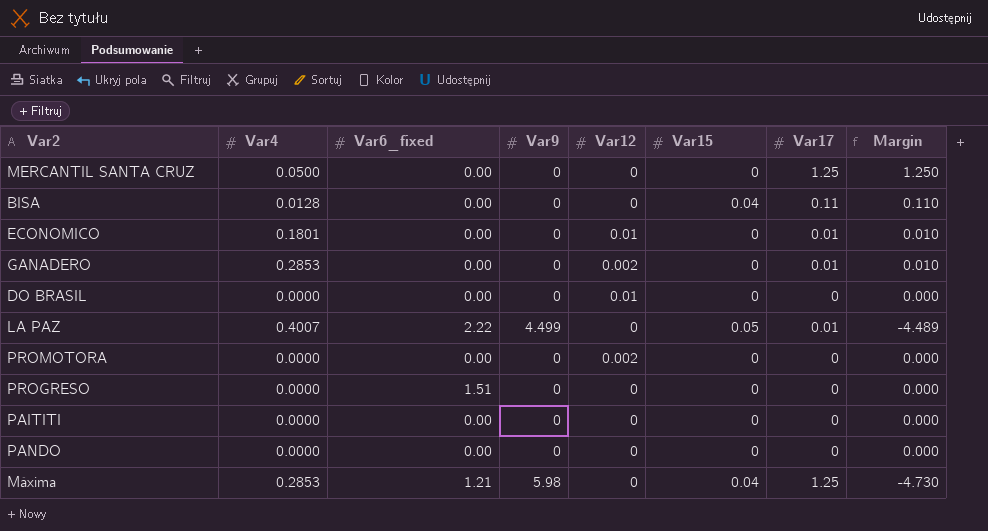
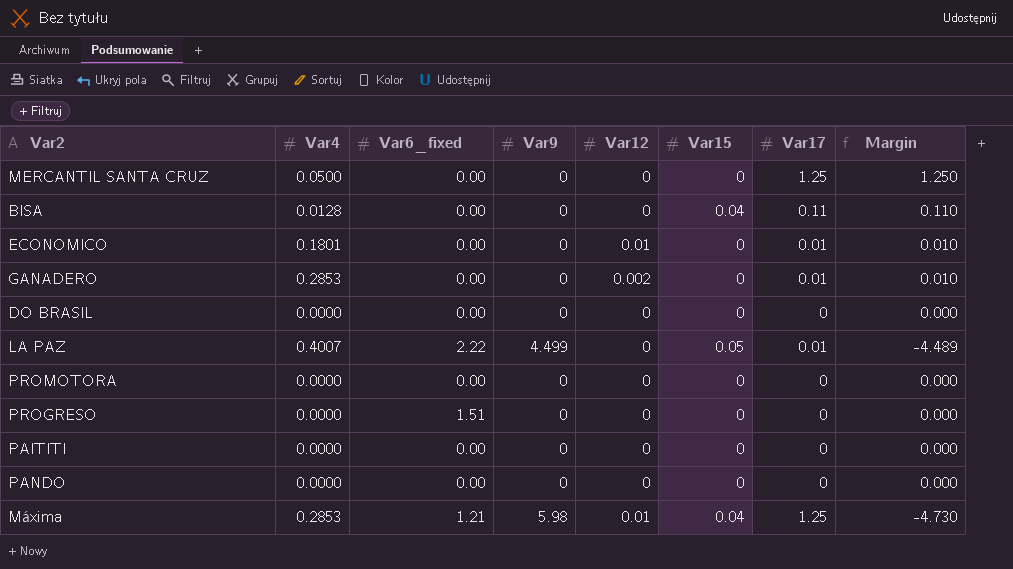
DO BRASIL | Var12: 0.01 -> 0
PROMOTORA | Var12: 0.002 -> 0
Máxima | Var12: 0 -> 0.01

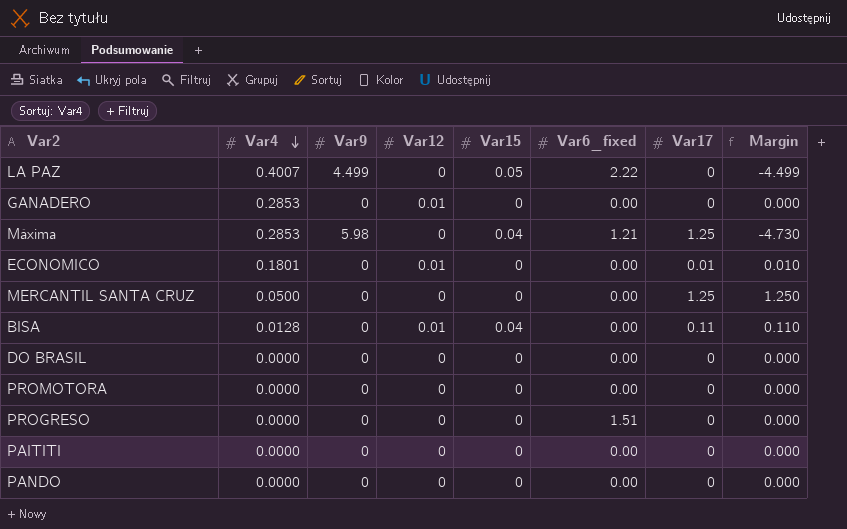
row order: none -> Var4 descending
column Var6_fixed | position: 3 -> 6
LA PAZ | Var17: 0.01 -> 0
LA PAZ | Margin: -4.489 -> -4.499
GANADERO | Var12: 0.002 -> 0.01
GANADERO | Var17: 0.01 -> 0
GANADERO | Margin: 0.010 -> 0.000
Máxima | Var12: 0.01 -> 0
BISA | Var12: 0 -> 0.01

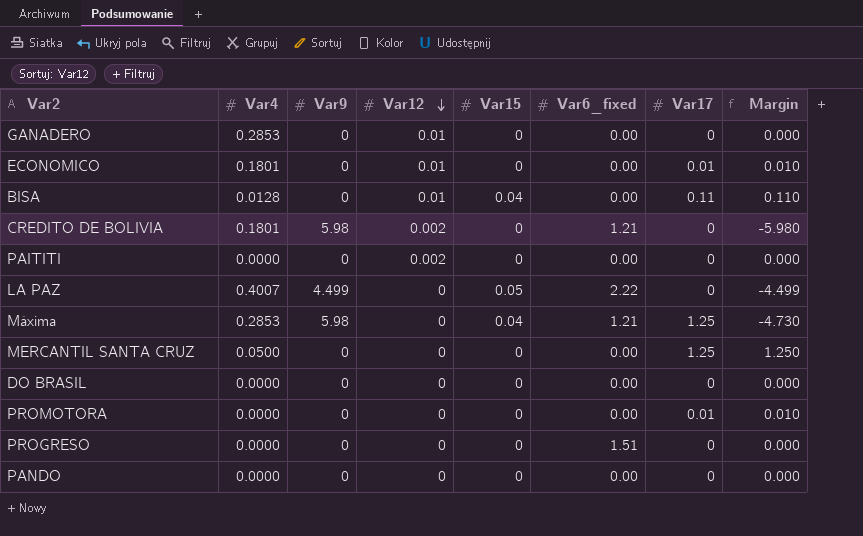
row order: Var4 descending -> Var12 descending
row CREDITO DE BOLIVIA: none -> 0.1801 | 5.98 | 0.002 | 0 | 1.21 | 0 | -5.980
PAITITI | Var12: 0 -> 0.002
PROMOTORA | Var17: 0 -> 0.01
PROMOTORA | Margin: 0.000 -> 0.010

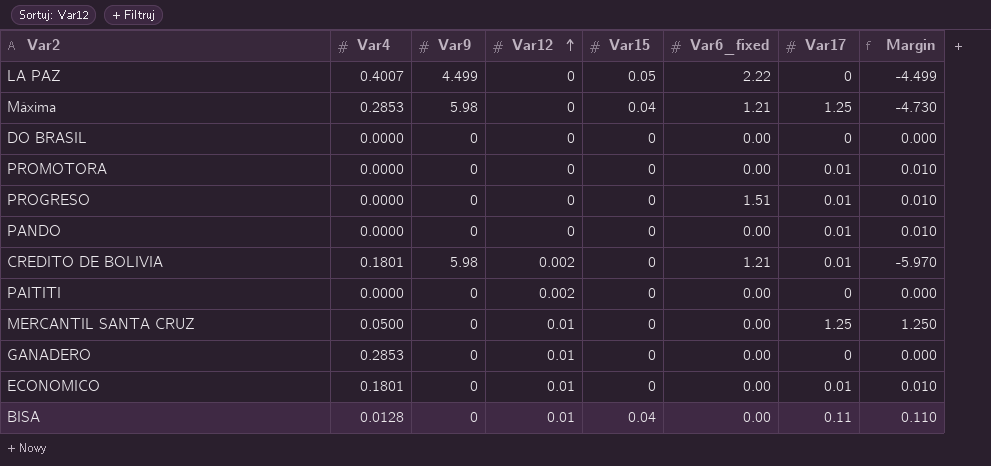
row order: Var12 descending -> Var12 ascending
PROGRESO | Var17: 0 -> 0.01
PROGRESO | Margin: 0.000 -> 0.010
PANDO | Var17: 0 -> 0.01
PANDO | Margin: 0.000 -> 0.010
CREDITO DE BOLIVIA | Var17: 0 -> 0.01
CREDITO DE BOLIVIA | Margin: -5.980 -> -5.970
MERCANTIL SANTA CRUZ | Var12: 0 -> 0.01

